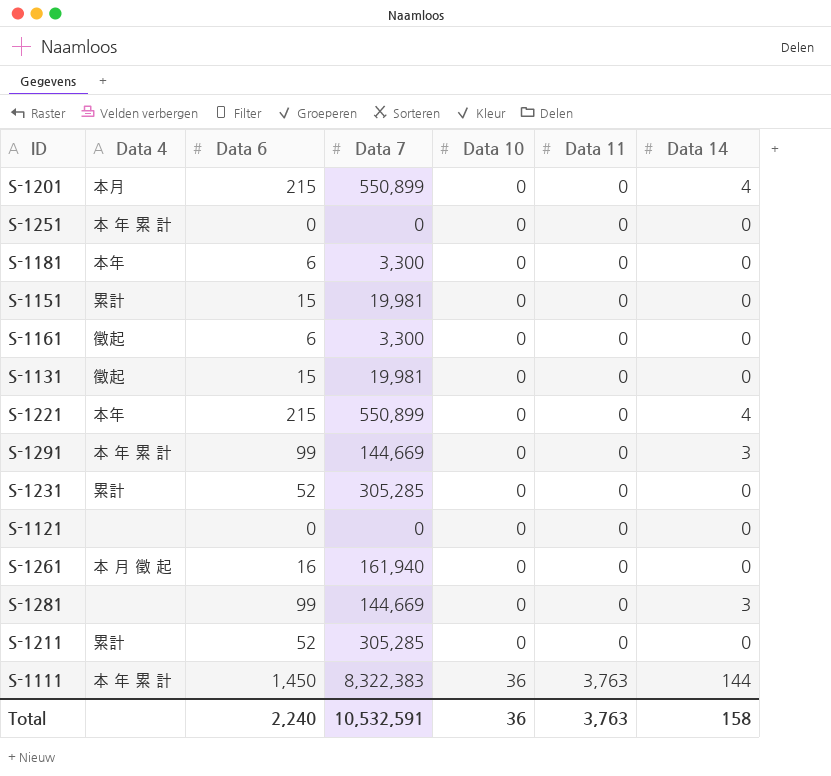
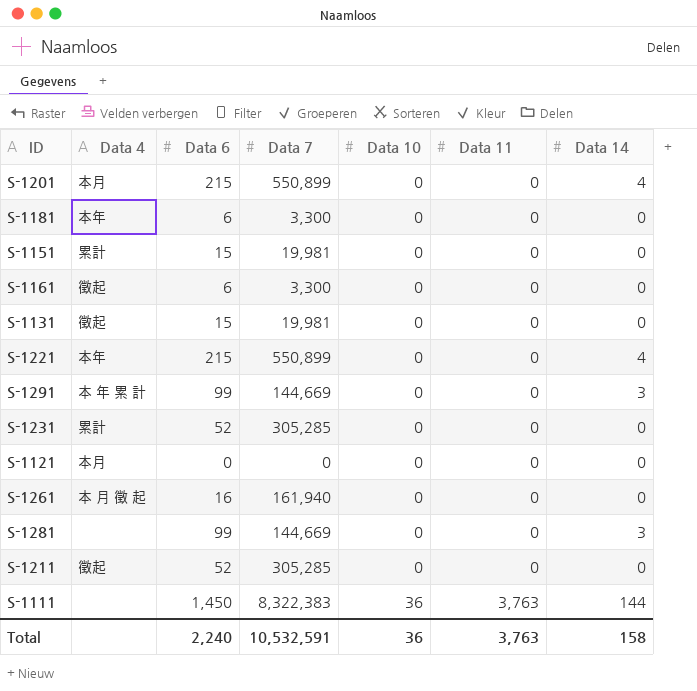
row S-1251: 本 年 累 計 | 0 | 0 | 0 | 0 | 0 -> none
S-1121 | Data 4: none -> 本月
S-1211 | Data 4: 累計 -> 徵起
S-1111 | Data 4: 本 年 累 計 -> none

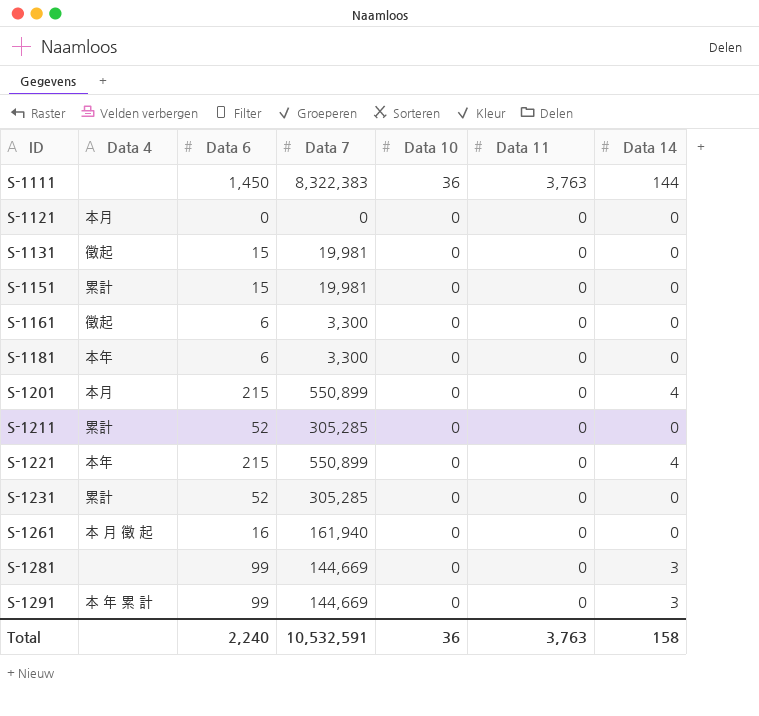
row order: Data 10 ascending -> ID ascending
S-1211 | Data 4: 徵起 -> 累計

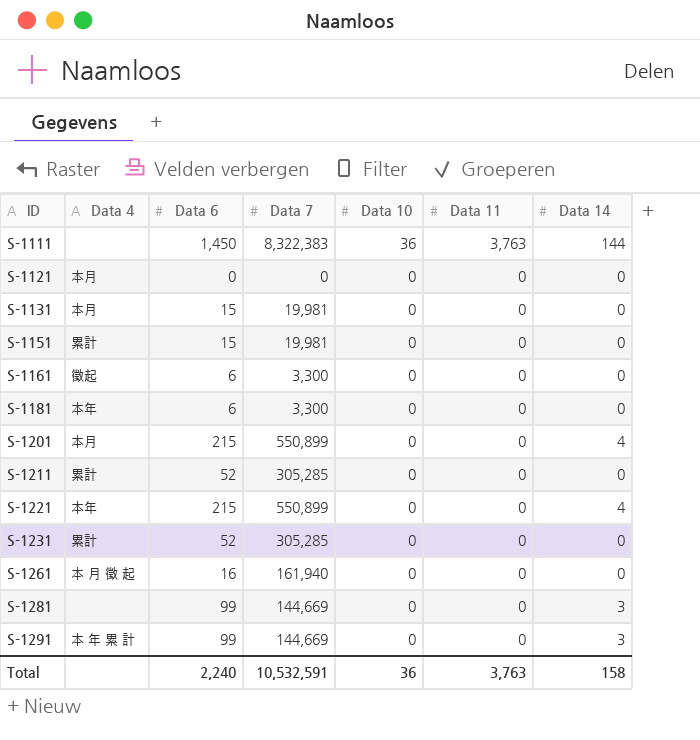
S-1131 | Data 4: 徵起 -> 本月

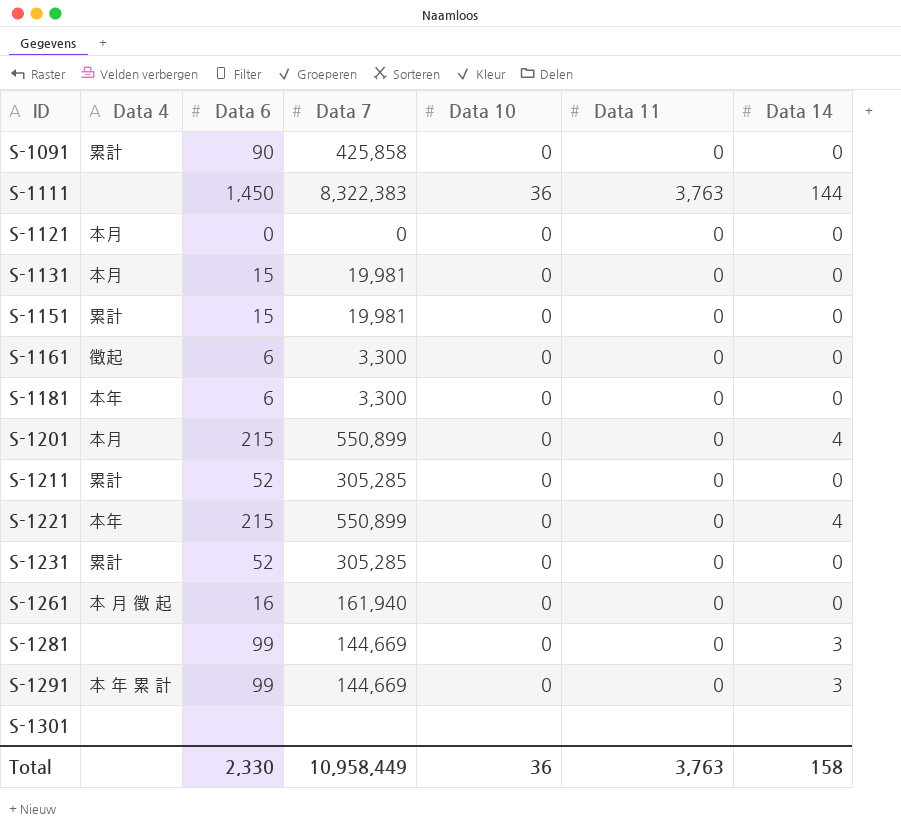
row S-1091: none -> 累計 | 90 | 425,858 | 0 | 0 | 0
row S-1301: none -> none | none | none | none | none | none
Total | Data 6: 2,240 -> 2,330
Total | Data 7: 10,532,591 -> 10,958,449

